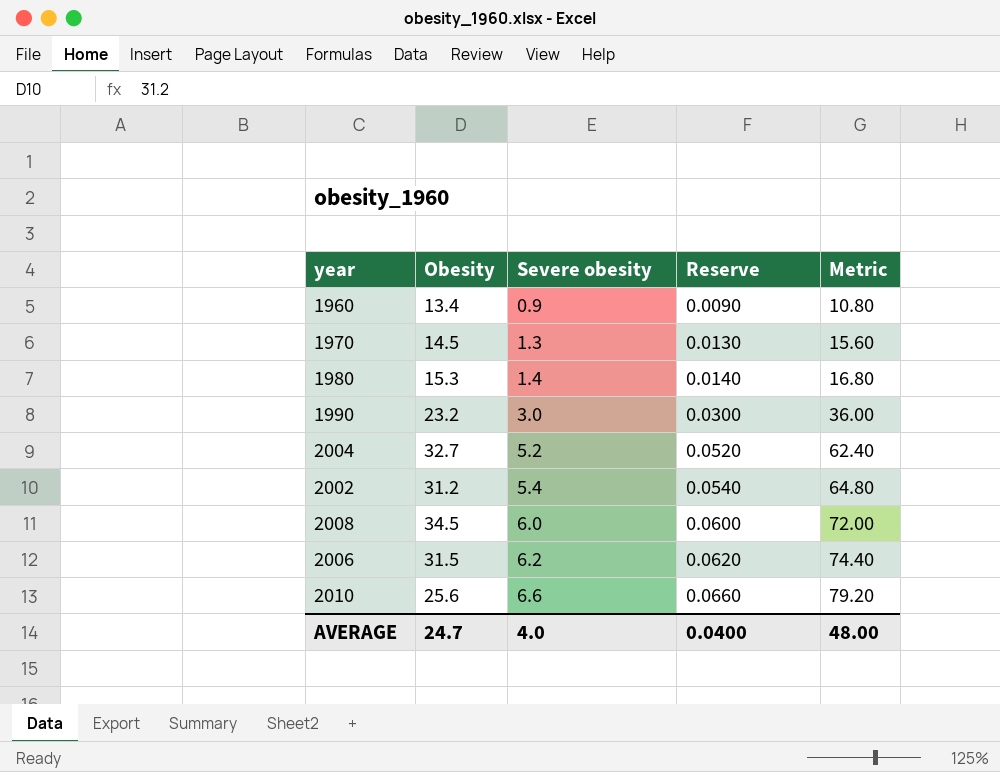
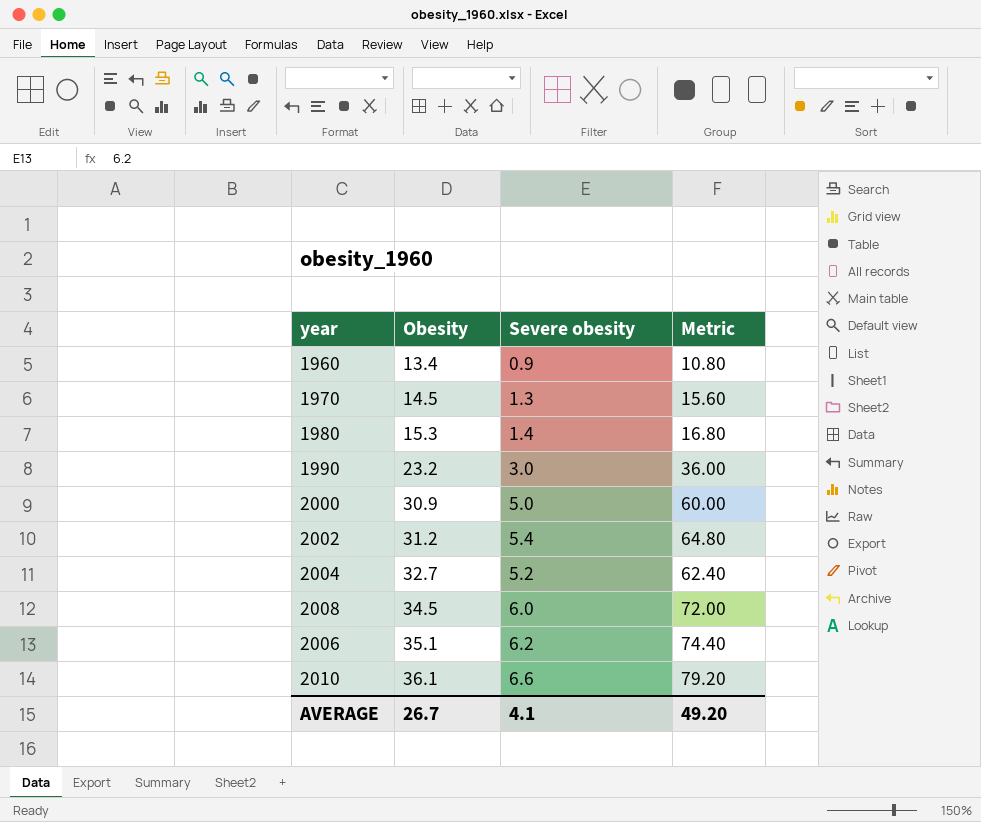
row order: Severe obesity ascending -> Obesity ascending
column Reserve | formula: [Severe obesity] * 0.01 -> none
row 2000: none -> 30.9 | 5.0 | 60.00
2006 | Obesity: 31.5 -> 35.1
2010 | Obesity: 25.6 -> 36.1
AVERAGE | Obesity: 24.7 -> 26.7
AVERAGE | Severe obesity: 4.0 -> 4.1
AVERAGE | Metric: 48.00 -> 49.20

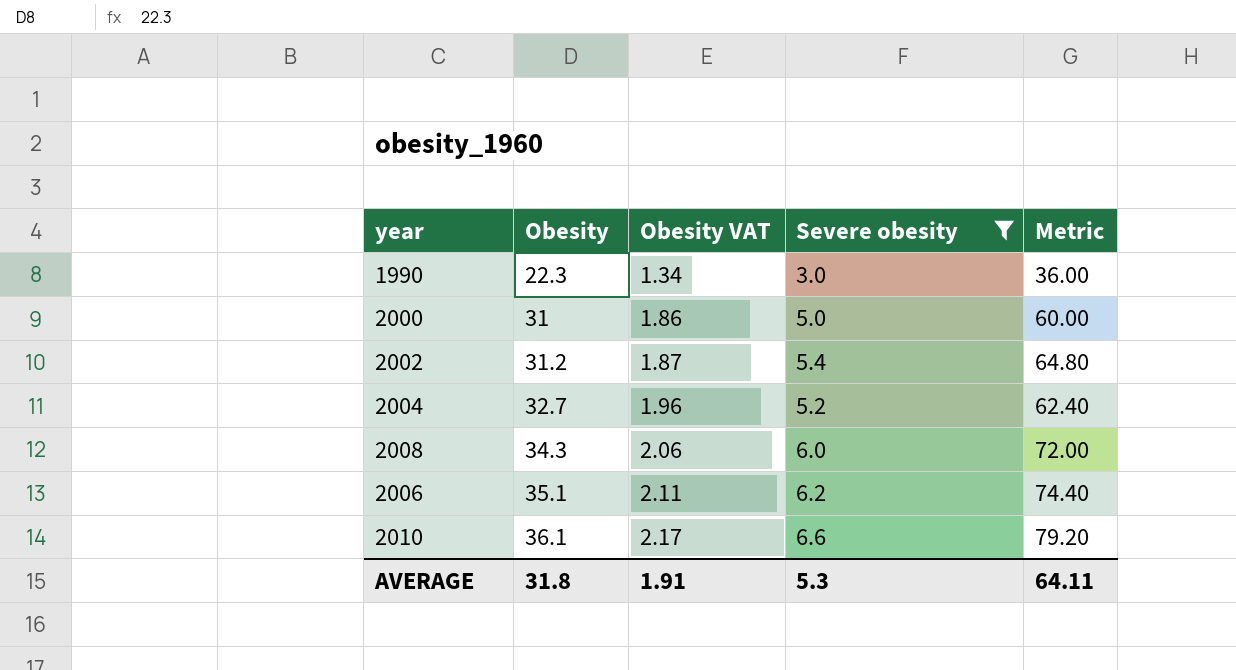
filter: none -> Severe obesity >= 3.0
column Obesity VAT | formula: none -> [Obesity] * 0.06
1990 | Obesity: 23.2 -> 22.3
2000 | Obesity: 30.9 -> 31
2008 | Obesity: 34.5 -> 34.3
AVERAGE | Obesity: 26.7 -> 31.8
AVERAGE | Severe obesity: 4.1 -> 5.3
AVERAGE | Metric: 49.20 -> 64.11

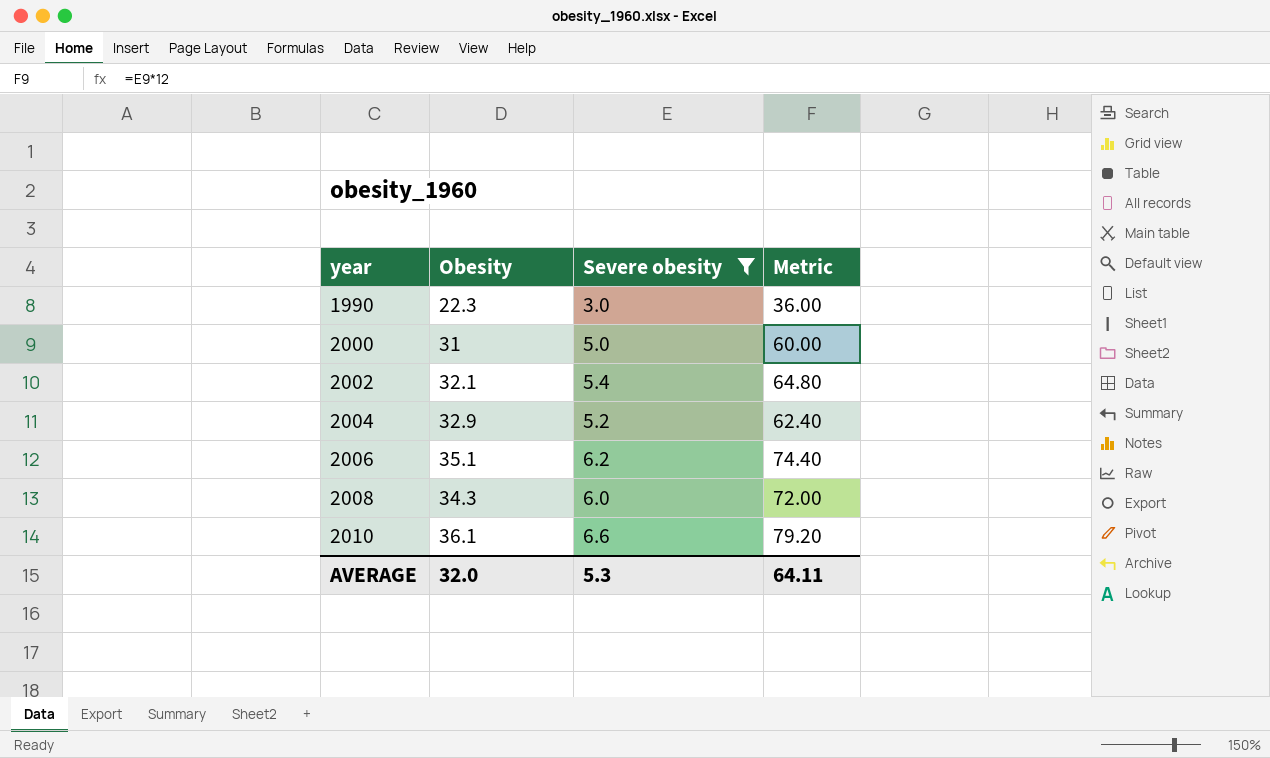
row order: Obesity ascending -> year ascending
column Obesity VAT | formula: [Obesity] * 0.06 -> none
2002 | Obesity: 31.2 -> 32.1
2004 | Obesity: 32.7 -> 32.9
AVERAGE | Obesity: 31.8 -> 32.0

